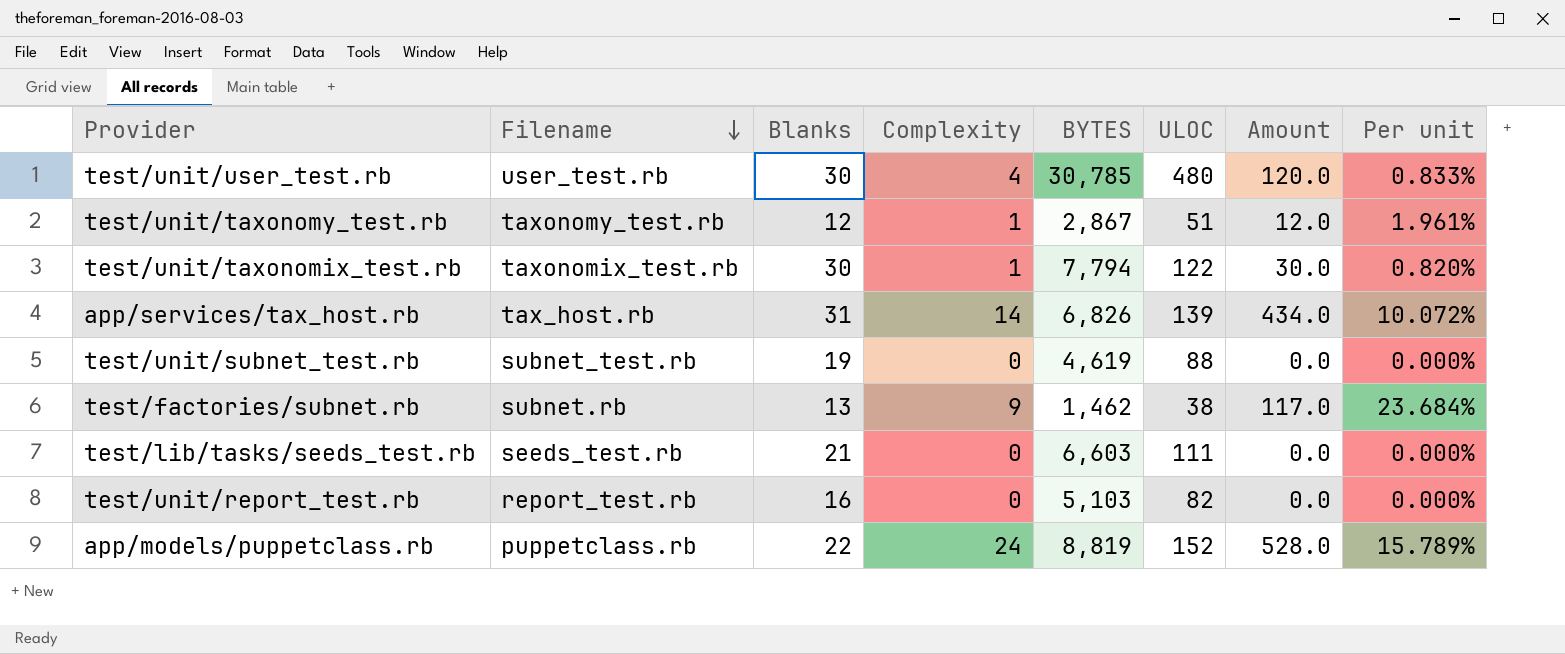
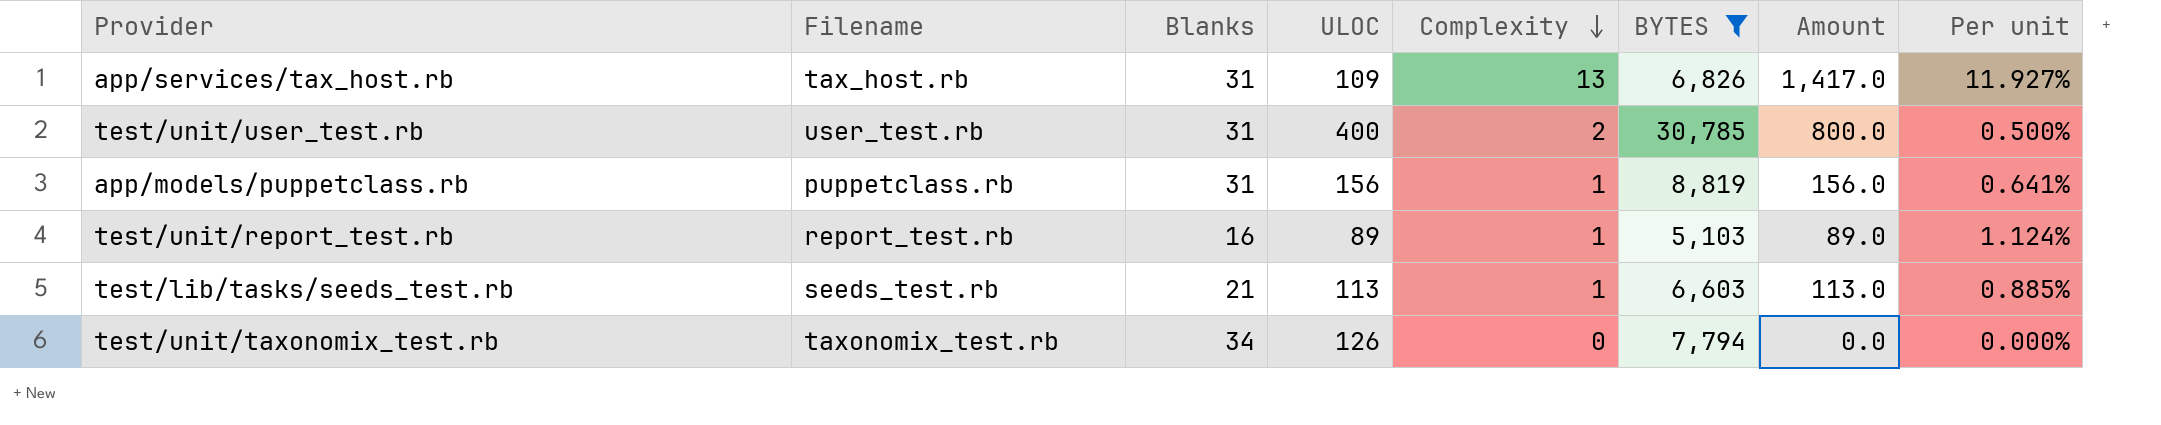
filter: none -> BYTES >= 5,103
row order: Filename descending -> Complexity descending
column ULOC | position: 6 -> 4
column Amount | formula: [Blanks] * [Complexity] -> [ULOC] * [Complexity]
app/services/tax_host.rb | ULOC: 139 -> 109
app/services/tax_host.rb | Complexity: 14 -> 13
app/services/tax_host.rb | Per unit: 10.072% -> 11.927%
test/unit/user_test.rb | Blanks: 30 -> 31
test/unit/user_test.rb | ULOC: 480 -> 400
test/unit/user_test.rb | Complexity: 4 -> 2
test/unit/user_test.rb | Per unit: 0.833% -> 0.500%
app/models/puppetclass.rb | Blanks: 22 -> 31
app/models/puppetclass.rb | ULOC: 152 -> 156
app/models/puppetclass.rb | Complexity: 24 -> 1
app/models/puppetclass.rb | Per unit: 15.789% -> 0.641%
test/unit/report_test.rb | ULOC: 82 -> 89
test/unit/report_test.rb | Complexity: 0 -> 1
test/unit/report_test.rb | Per unit: 0.000% -> 1.124%
test/lib/tasks/seeds_test.rb | ULOC: 111 -> 113
test/lib/tasks/seeds_test.rb | Complexity: 0 -> 1
test/lib/tasks/seeds_test.rb | Per unit: 0.000% -> 0.885%
test/unit/taxonomix_test.rb | Blanks: 30 -> 34
test/unit/taxonomix_test.rb | ULOC: 122 -> 126
test/unit/taxonomix_test.rb | Complexity: 1 -> 0
test/unit/taxonomix_test.rb | Per unit: 0.820% -> 0.000%

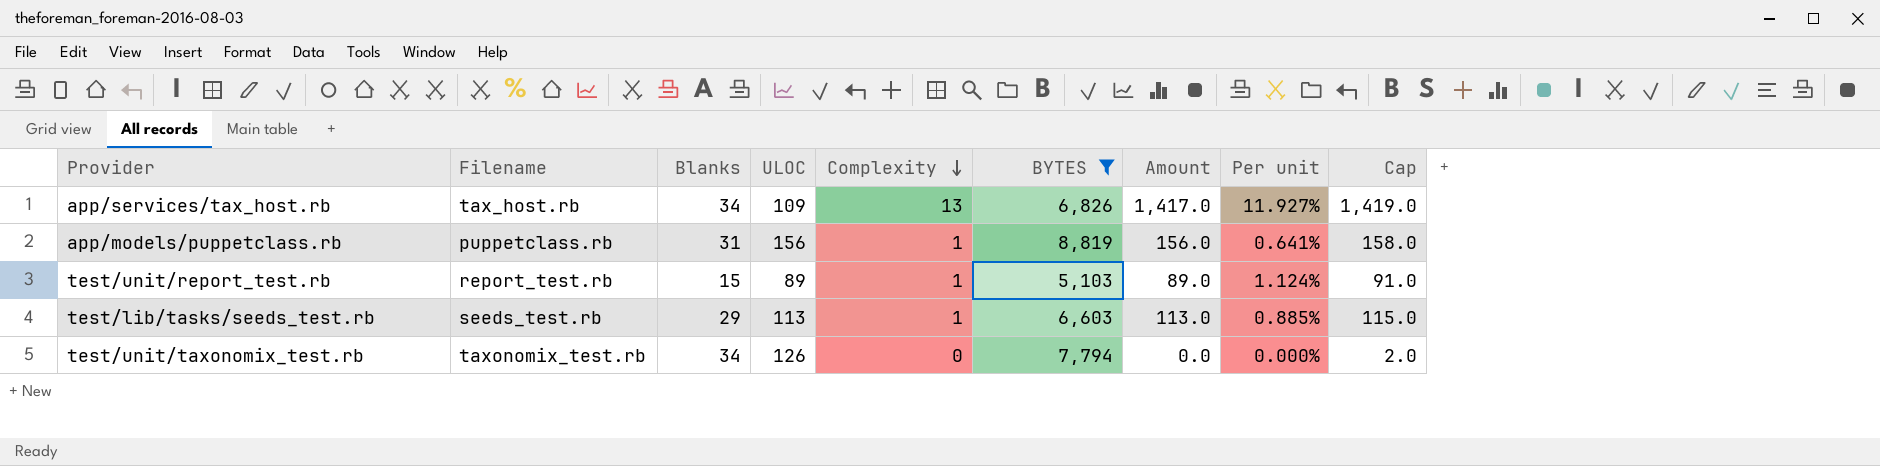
column Cap | formula: none -> [Amount] + 2
row test/unit/user_test.rb: user_test.rb | 31 | 400 | 2 | 30,785 | 800.0 | 0.500% -> none
app/services/tax_host.rb | Blanks: 31 -> 34
test/unit/report_test.rb | Blanks: 16 -> 15
test/lib/tasks/seeds_test.rb | Blanks: 21 -> 29

